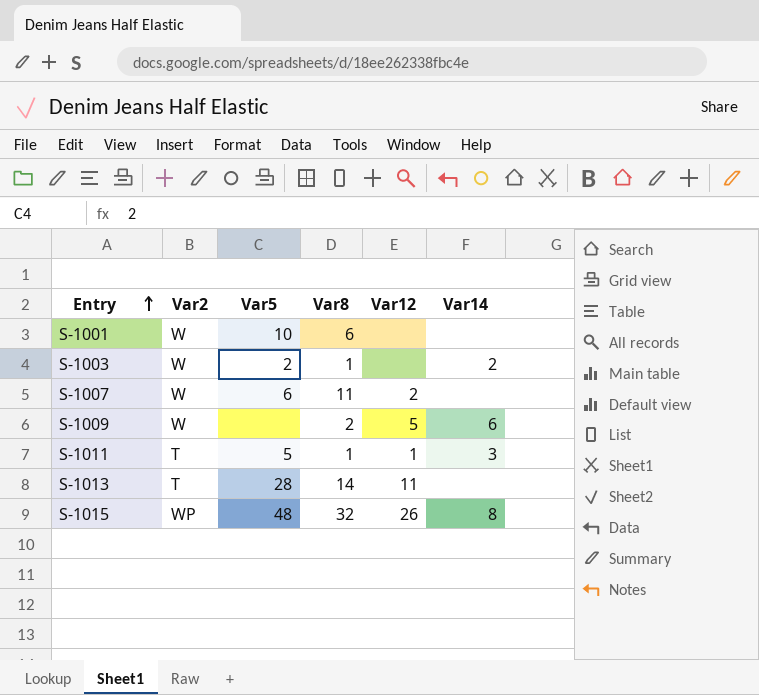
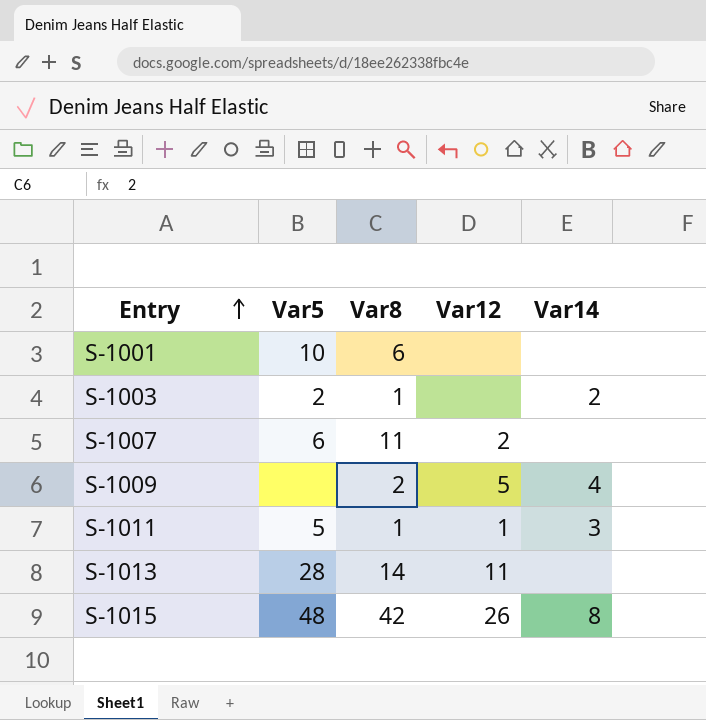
column Var2 | position: 2 -> none
S-1009 | Var14: 6 -> 4
S-1015 | Var8: 32 -> 42

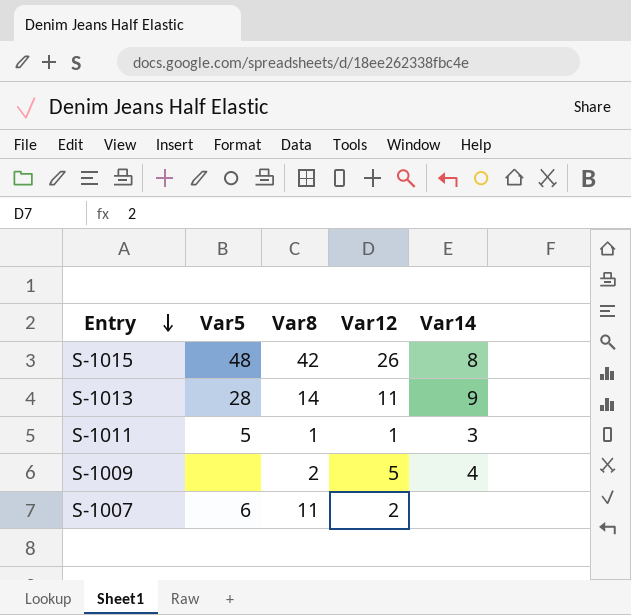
row order: Entry ascending -> Entry descending
row S-1001: 10 | 6 | none | none -> none
row S-1003: 2 | 1 | none | 2 -> none
S-1013 | Var14: none -> 9

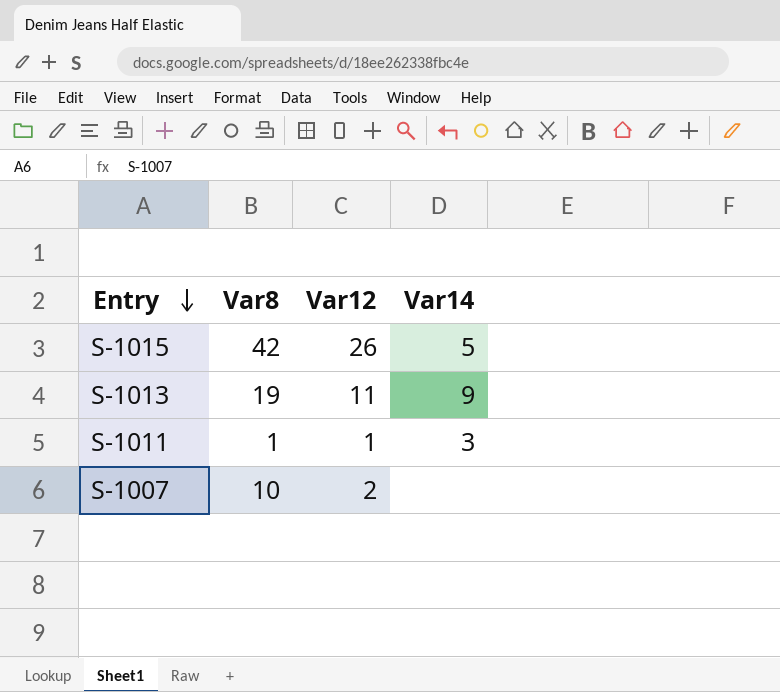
column Var5 | position: 2 -> none
row S-1009: none | 2 | 5 | 4 -> none
S-1015 | Var14: 8 -> 5
S-1013 | Var8: 14 -> 19
S-1007 | Var8: 11 -> 10

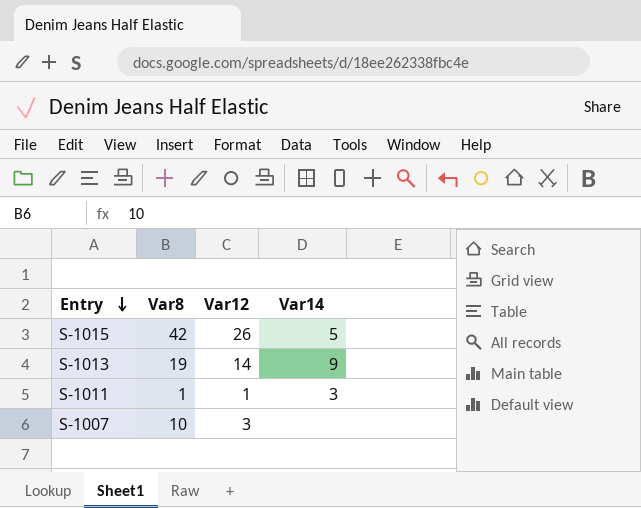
S-1013 | Var12: 11 -> 14
S-1007 | Var12: 2 -> 3

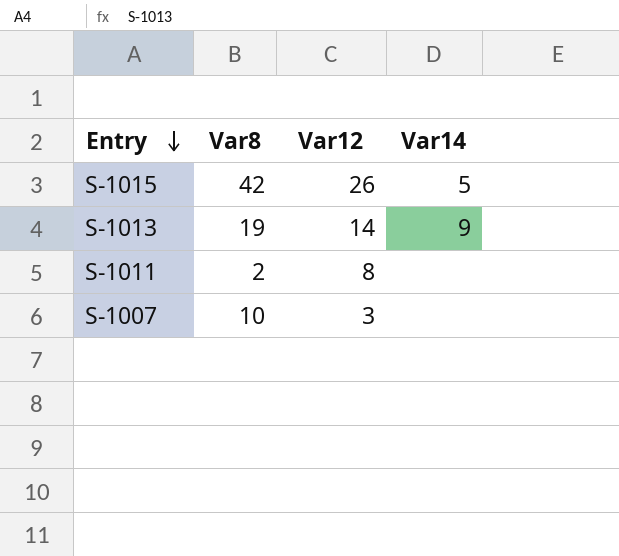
S-1011 | Var8: 1 -> 2
S-1011 | Var12: 1 -> 8
S-1011 | Var14: 3 -> none

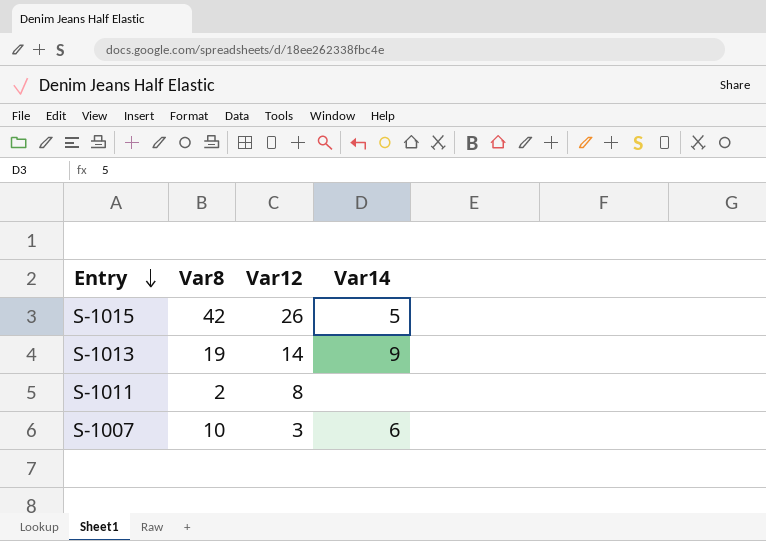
S-1007 | Var14: none -> 6

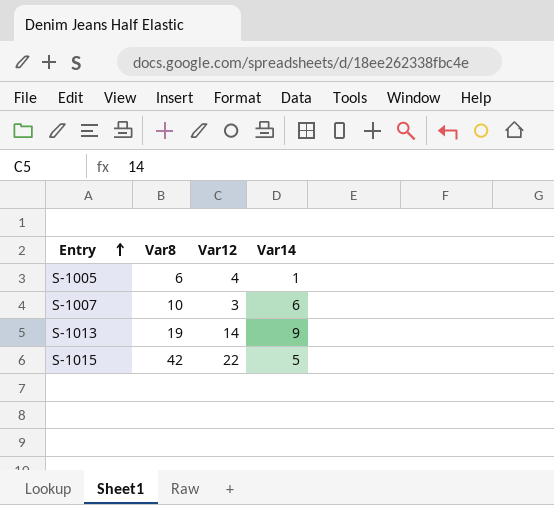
row order: Entry descending -> Entry ascending
row S-1011: 2 | 8 | none -> none
row S-1005: none -> 6 | 4 | 1
S-1015 | Var12: 26 -> 22

